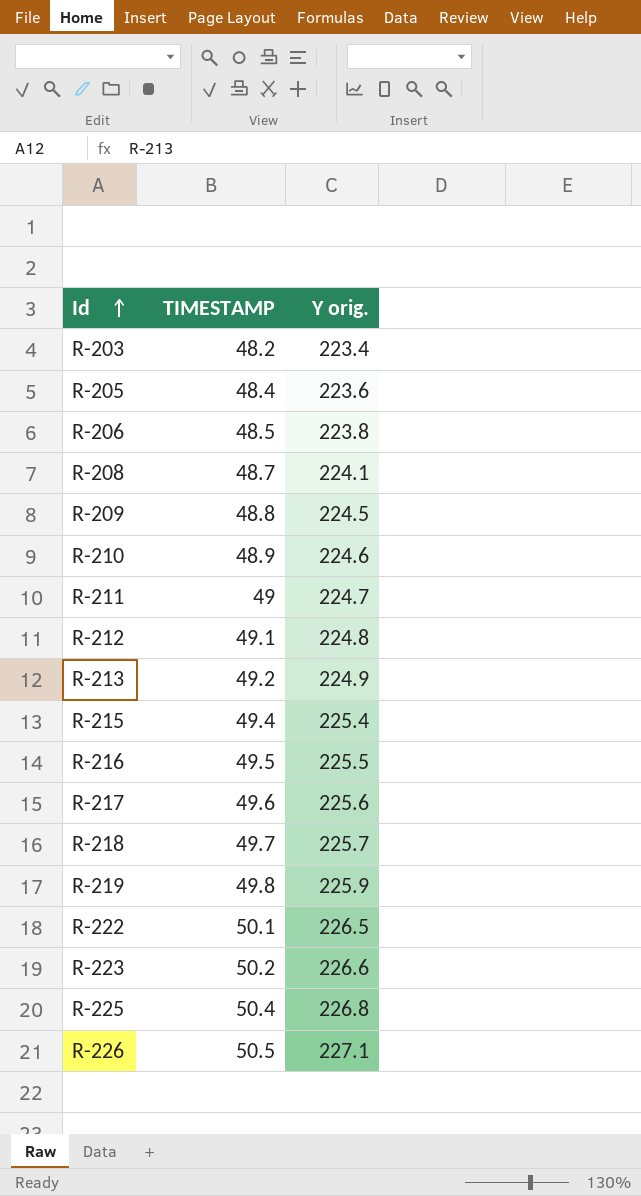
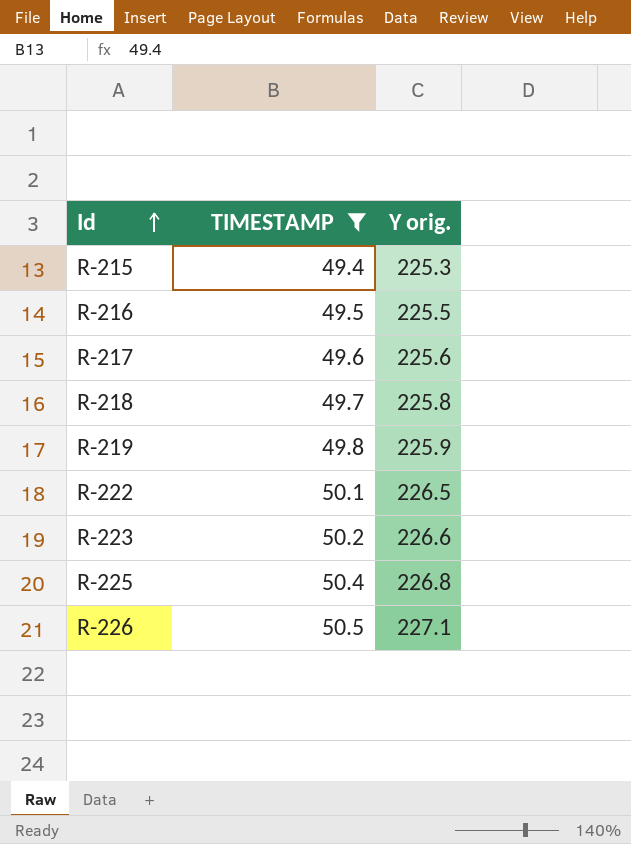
filter: none -> TIMESTAMP >= 49.4
R-215 | Y orig.: 225.4 -> 225.3
R-218 | Y orig.: 225.7 -> 225.8

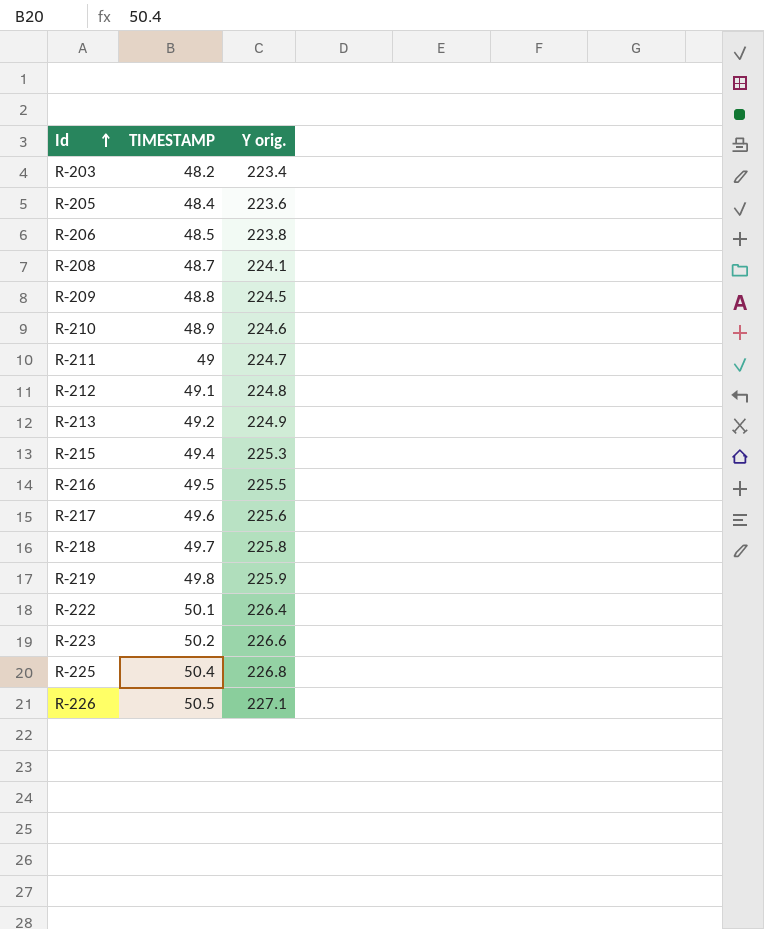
filter: TIMESTAMP >= 49.4 -> none
R-222 | Y orig.: 226.5 -> 226.4

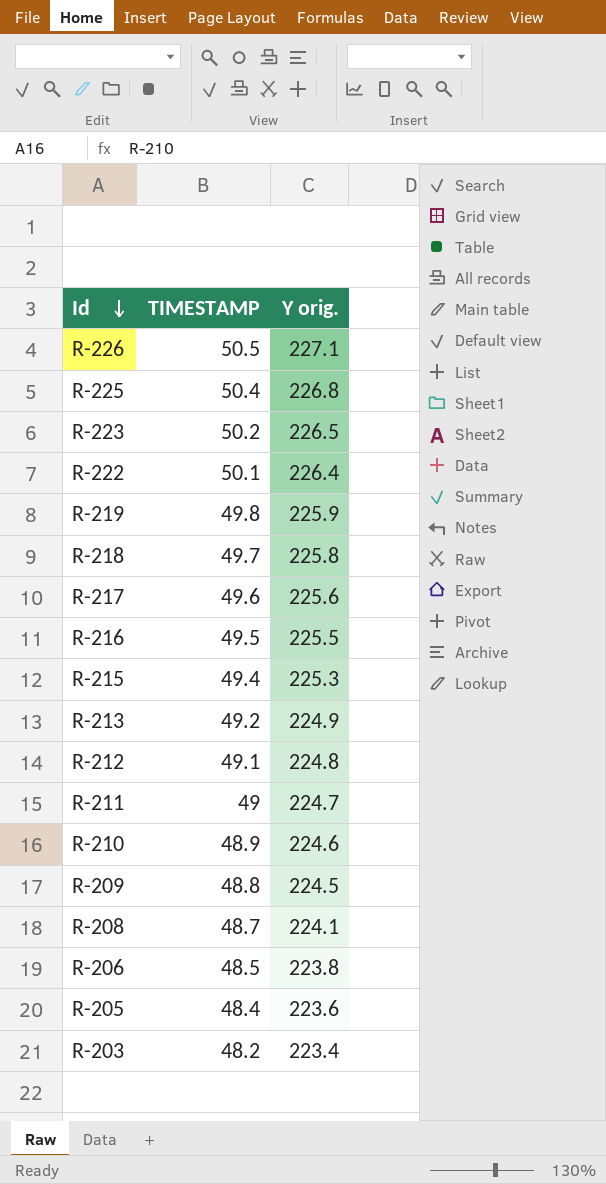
row order: Id ascending -> Id descending
R-223 | Y orig.: 226.6 -> 226.5

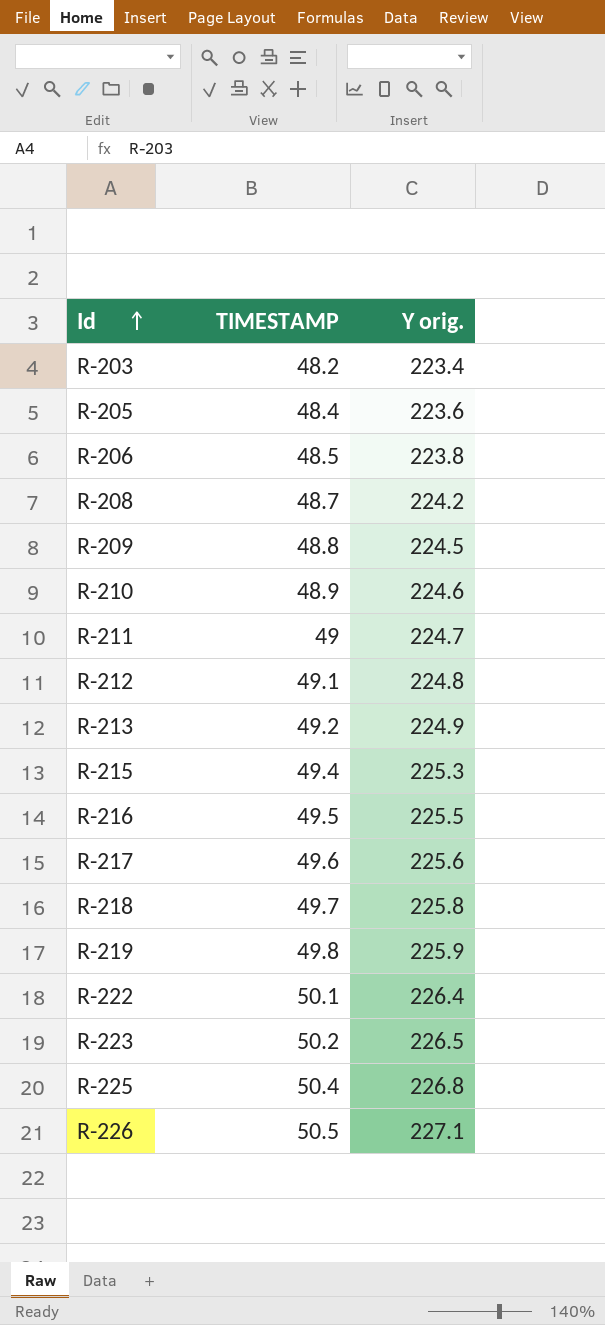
row order: Id descending -> Id ascending
R-208 | Y orig.: 224.1 -> 224.2

